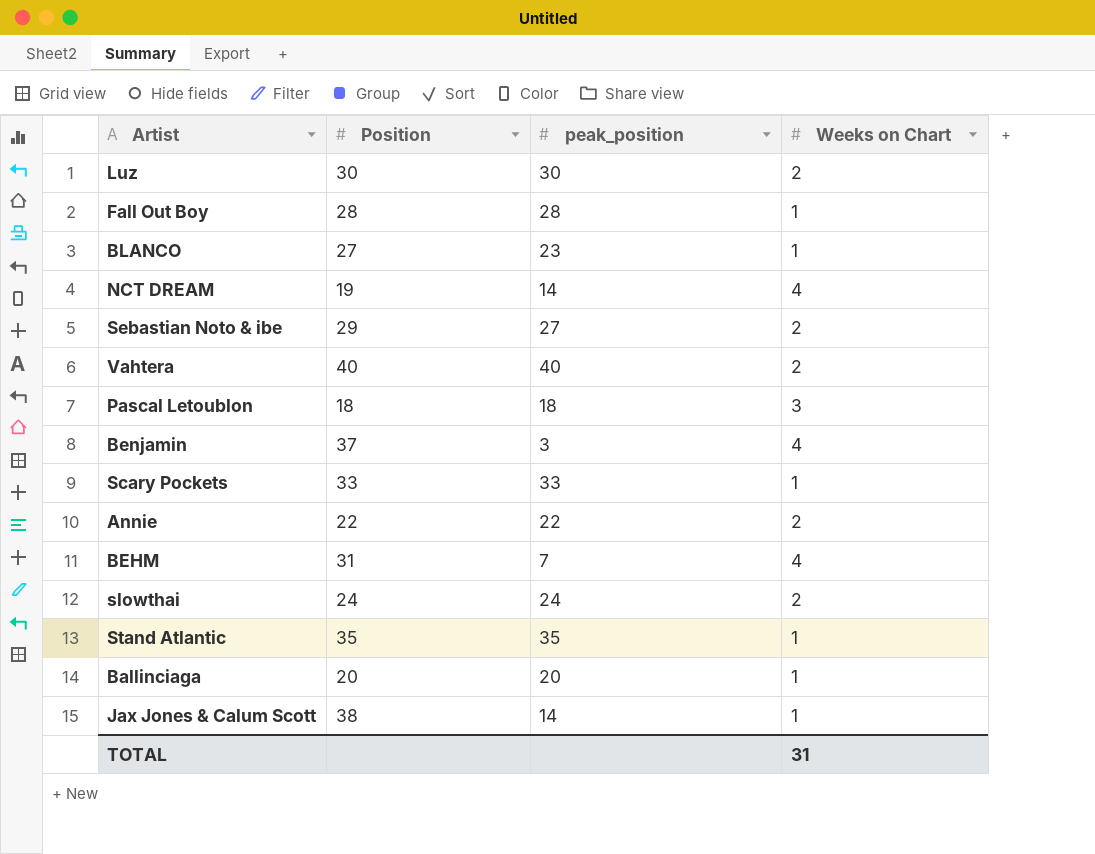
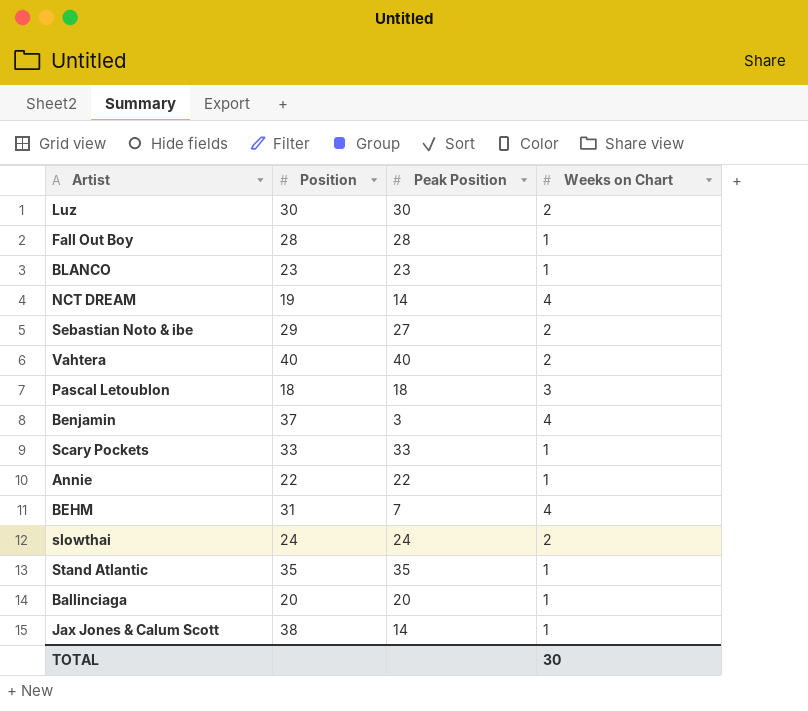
column name: peak_position -> Peak Position
BLANCO | Position: 27 -> 23
Annie | Weeks on Chart: 2 -> 1
TOTAL | Weeks on Chart: 31 -> 30

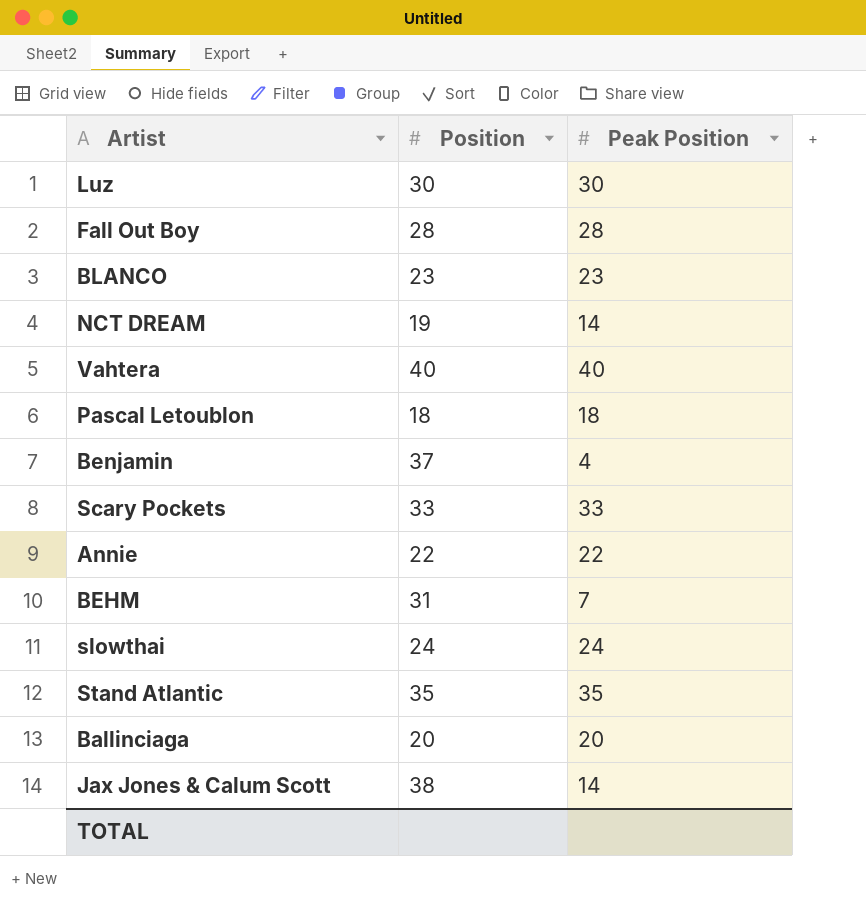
column Weeks on Chart | position: 4 -> none
row Sebastian Noto & ibe: 29 | 27 | 2 -> none
Benjamin | Peak Position: 3 -> 4

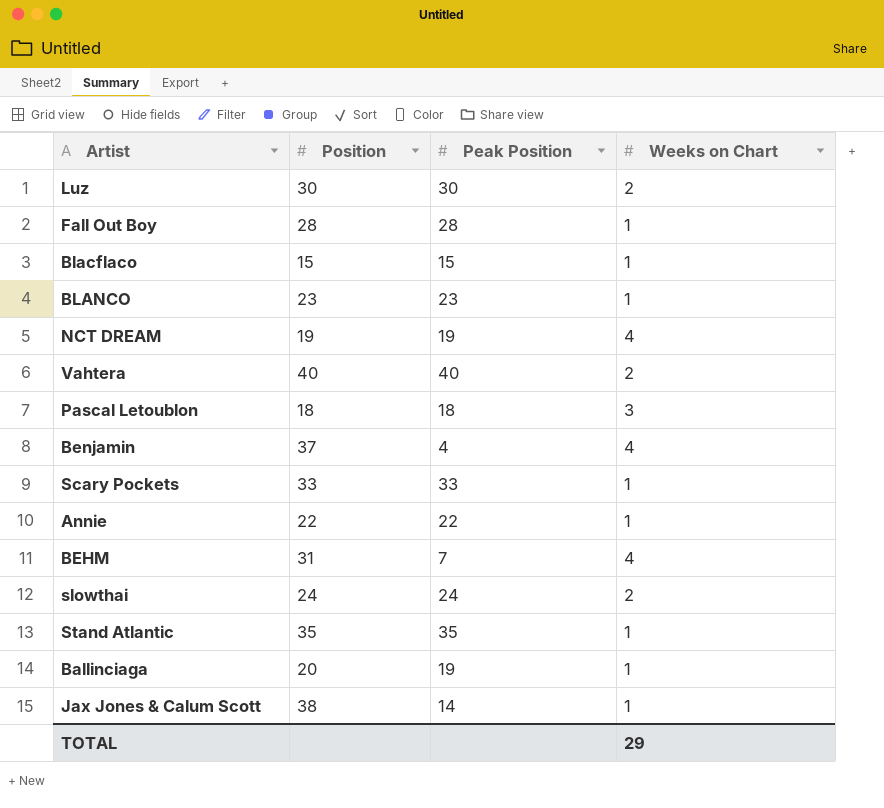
column Weeks on Chart | position: none -> 4
row Blacflaco: none -> 15 | 15 | 1
NCT DREAM | Peak Position: 14 -> 19
Ballinciaga | Peak Position: 20 -> 19

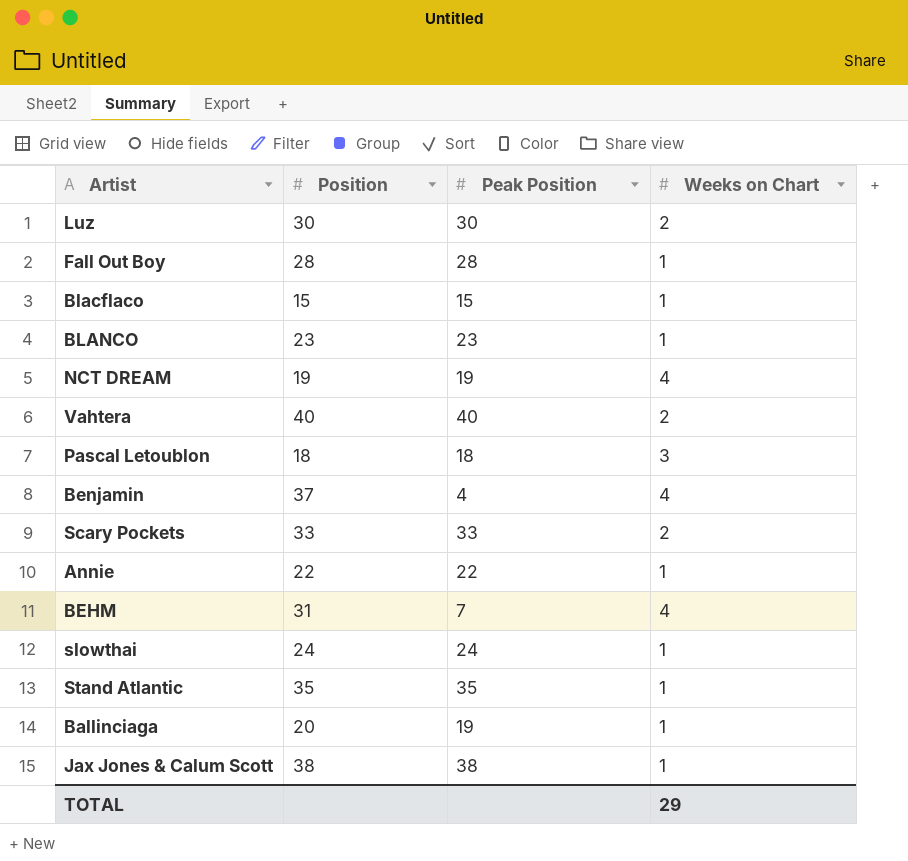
Scary Pockets | Weeks on Chart: 1 -> 2
slowthai | Weeks on Chart: 2 -> 1
Jax Jones & Calum Scott | Peak Position: 14 -> 38

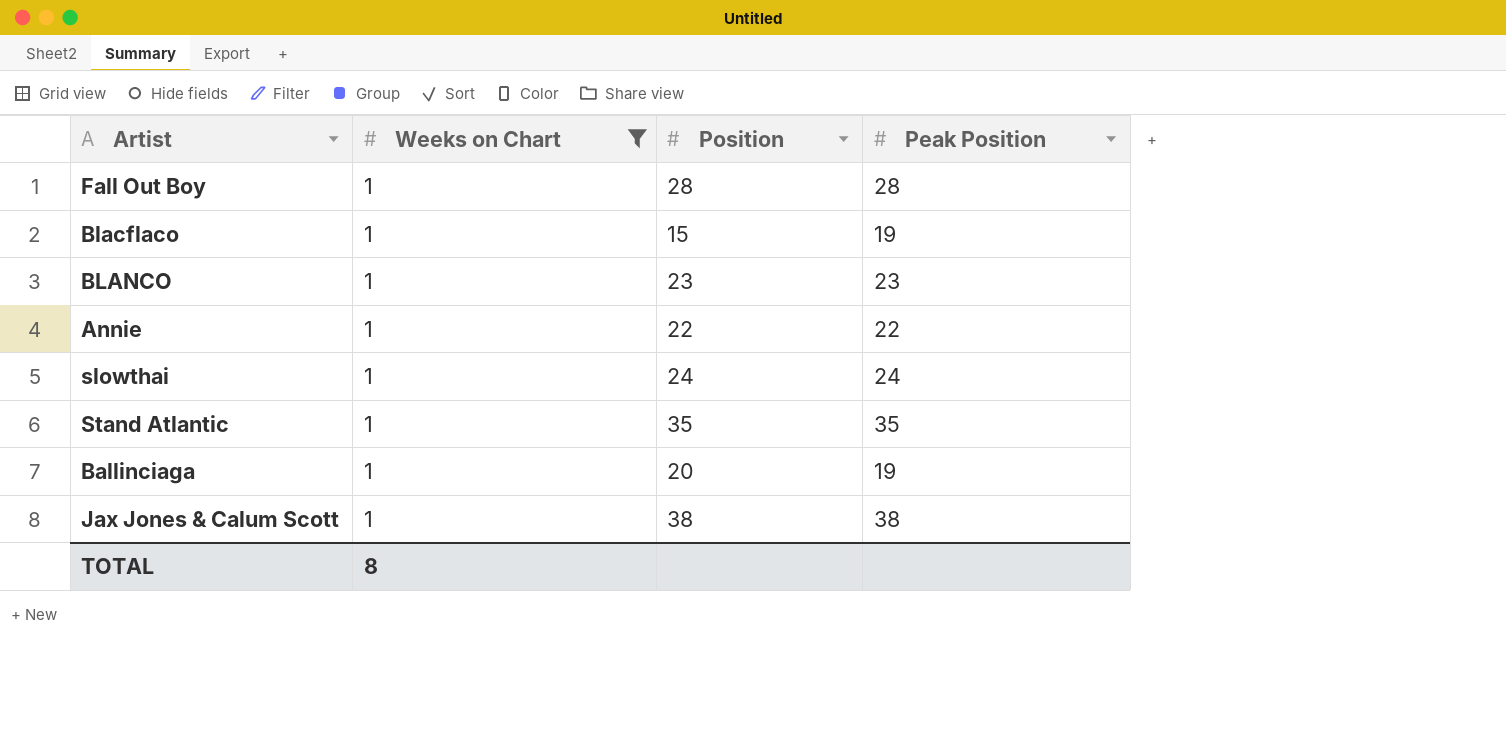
filter: none -> Weeks on Chart = 1
column Weeks on Chart | position: 4 -> 2
Blacflaco | Peak Position: 15 -> 19
TOTAL | Weeks on Chart: 29 -> 8

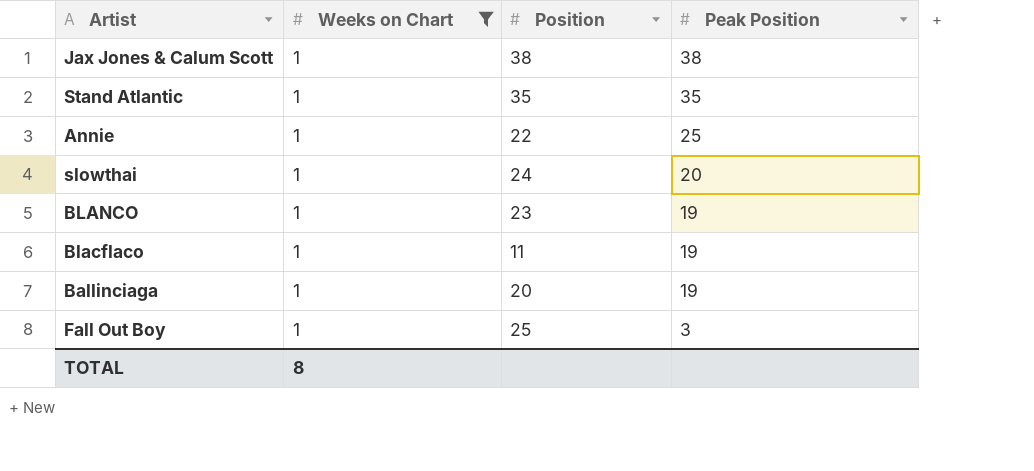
row order: none -> Peak Position descending
Annie | Peak Position: 22 -> 25
slowthai | Peak Position: 24 -> 20
BLANCO | Peak Position: 23 -> 19
Blacflaco | Position: 15 -> 11
Fall Out Boy | Position: 28 -> 25
Fall Out Boy | Peak Position: 28 -> 3

